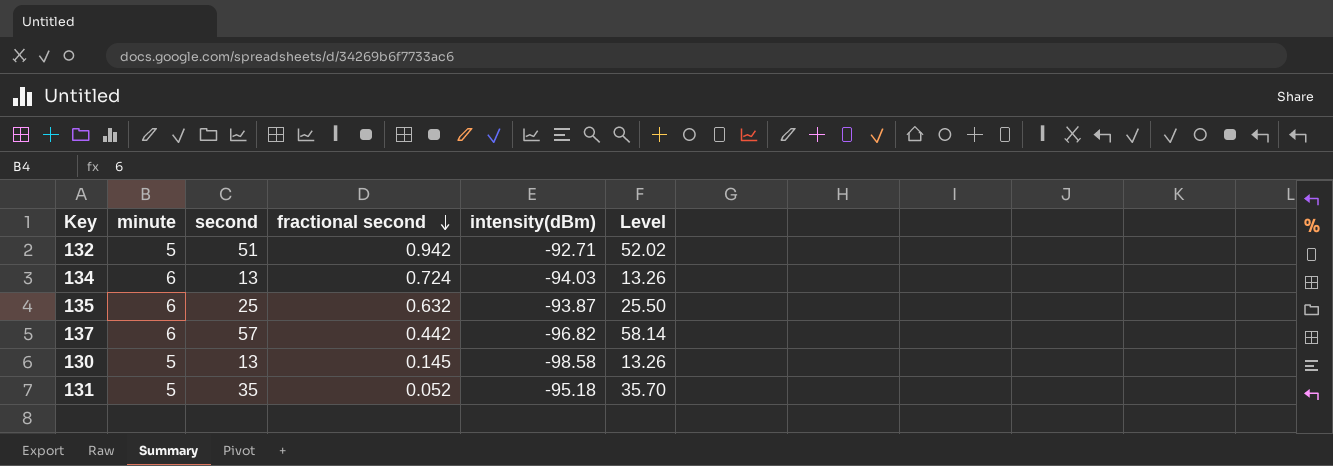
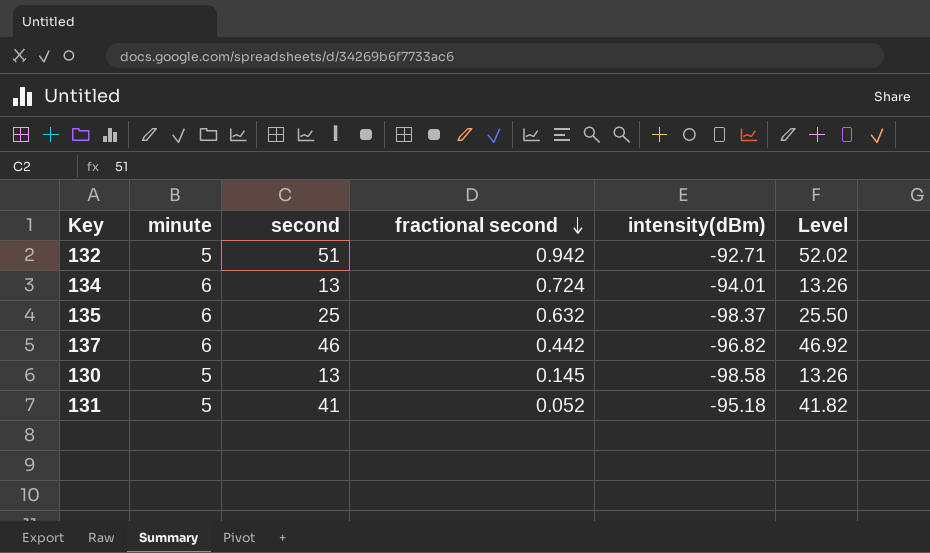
134 | intensity(dBm): -94.03 -> -94.01
135 | intensity(dBm): -93.87 -> -98.37
137 | second: 57 -> 46
137 | Level: 58.14 -> 46.92
131 | second: 35 -> 41
131 | Level: 35.70 -> 41.82

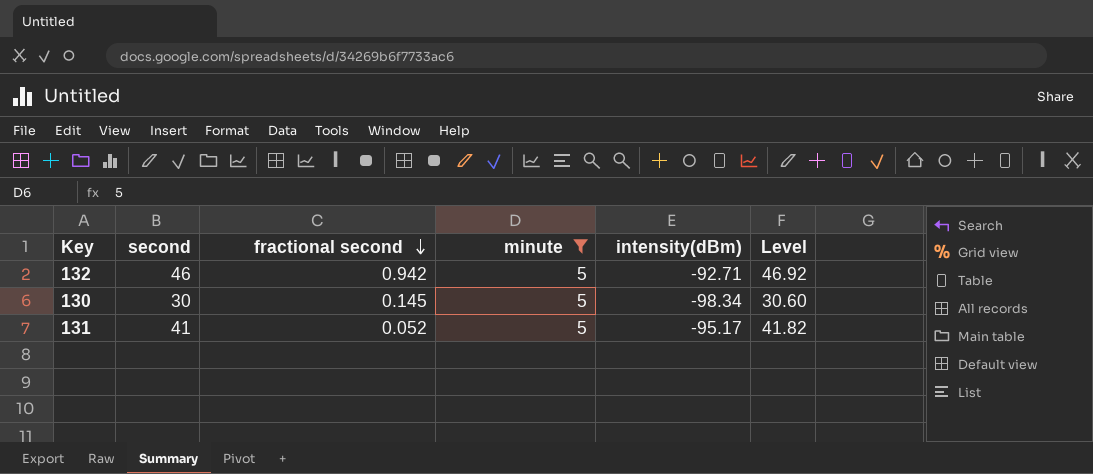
filter: none -> minute = 5
column minute | position: 2 -> 4
132 | second: 51 -> 46
132 | Level: 52.02 -> 46.92
130 | second: 13 -> 30
130 | intensity(dBm): -98.58 -> -98.34
130 | Level: 13.26 -> 30.60
131 | intensity(dBm): -95.18 -> -95.17

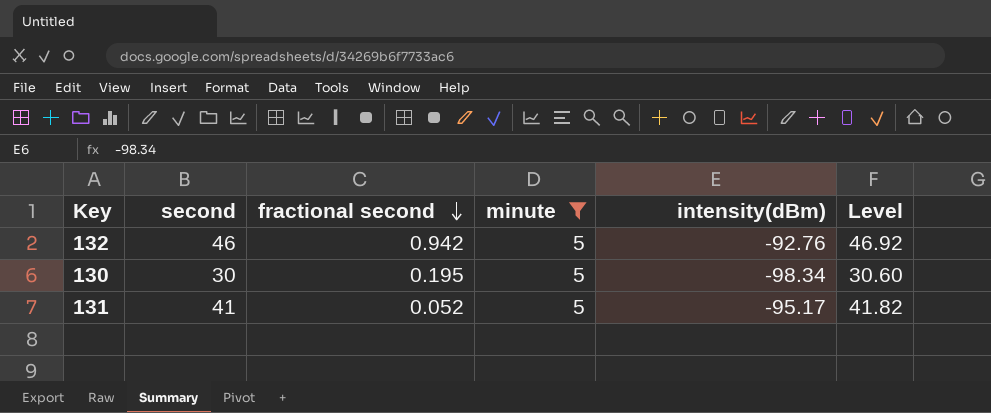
132 | intensity(dBm): -92.71 -> -92.76
130 | fractional second: 0.145 -> 0.195

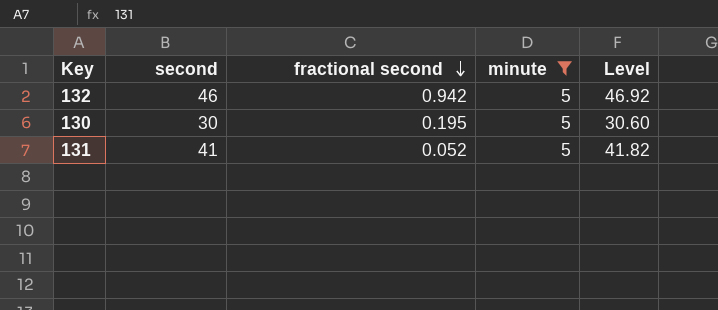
column intensity(dBm) | position: 5 -> none

